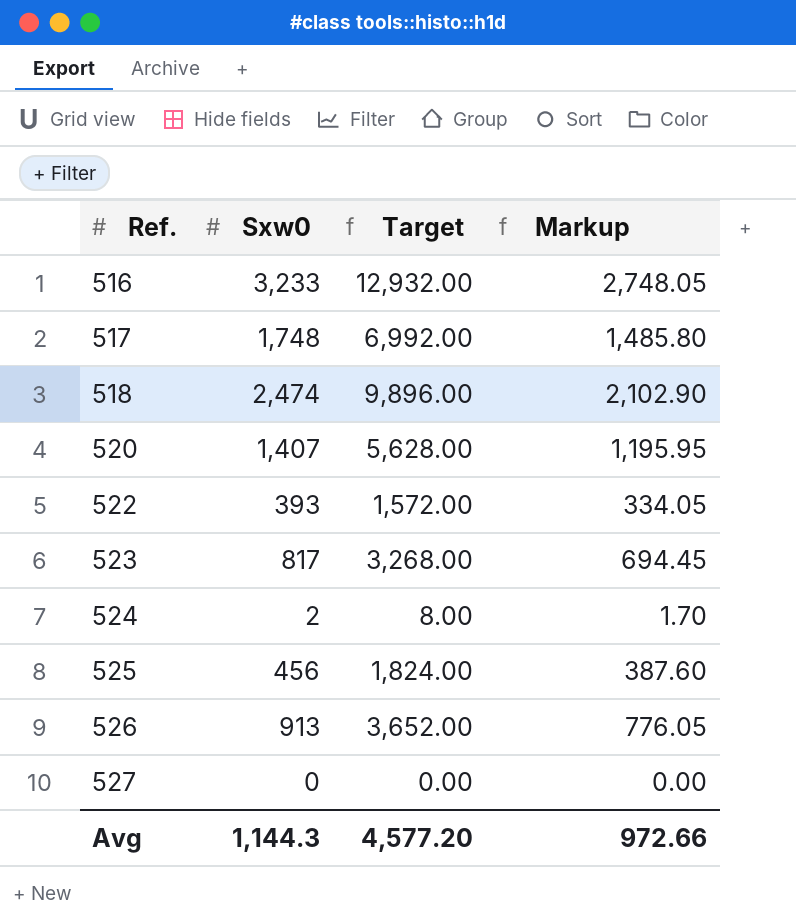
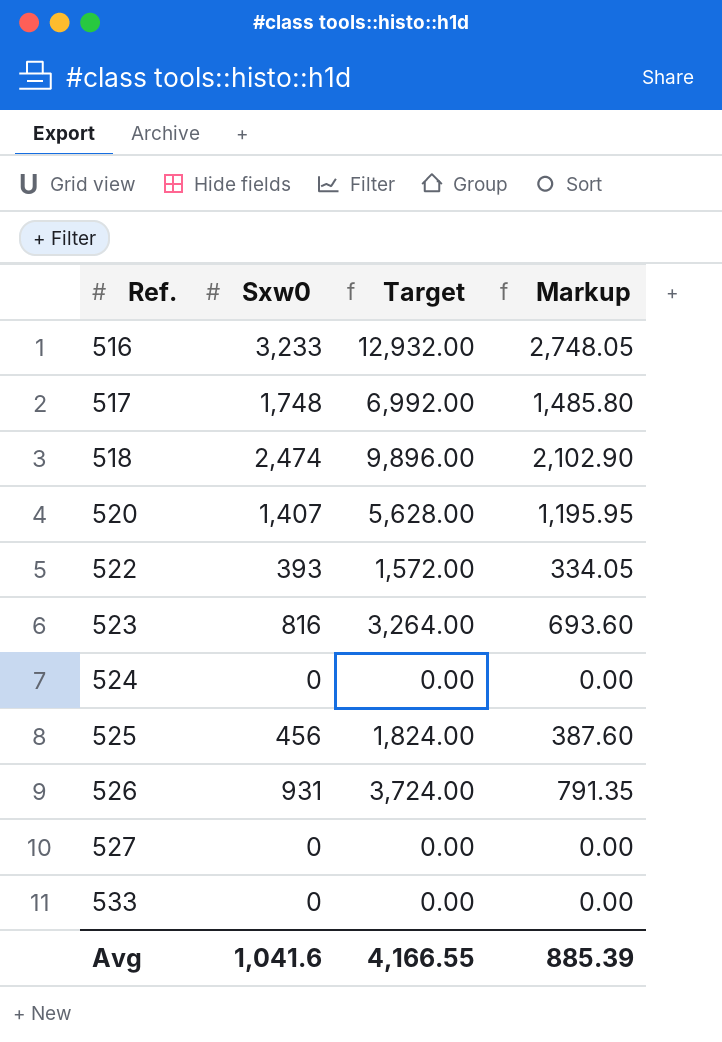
523 | Sxw0: 817 -> 816
523 | Target: 3,268.00 -> 3,264.00
523 | Markup: 694.45 -> 693.60
524 | Sxw0: 2 -> 0
524 | Target: 8.00 -> 0.00
524 | Markup: 1.70 -> 0.00
526 | Sxw0: 913 -> 931
526 | Target: 3,652.00 -> 3,724.00
526 | Markup: 776.05 -> 791.35
row 533: none -> 0 | 0.00 | 0.00
Avg | Sxw0: 1,144.3 -> 1,041.6
Avg | Target: 4,577.20 -> 4,166.55
Avg | Markup: 972.66 -> 885.39

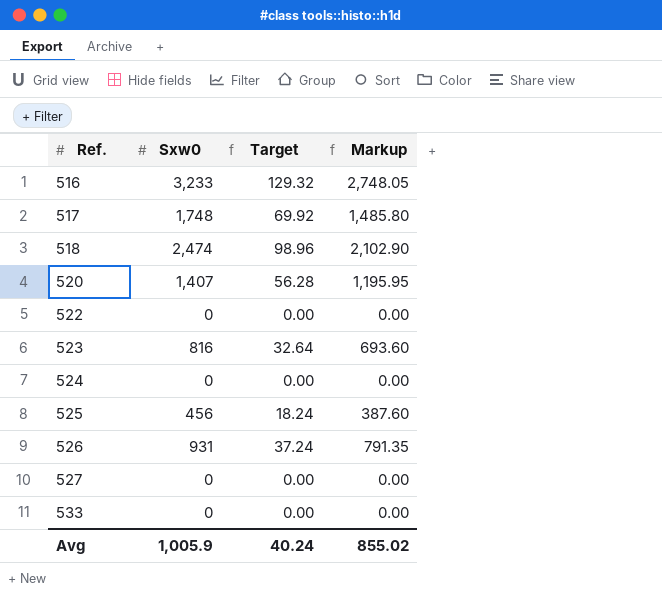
column Target | formula: [Sxw0] * 4 -> [Sxw0] * 0.04
522 | Sxw0: 393 -> 0
522 | Markup: 334.05 -> 0.00
Avg | Sxw0: 1,041.6 -> 1,005.9
Avg | Target: 4,166.55 -> 40.24
Avg | Markup: 885.39 -> 855.02

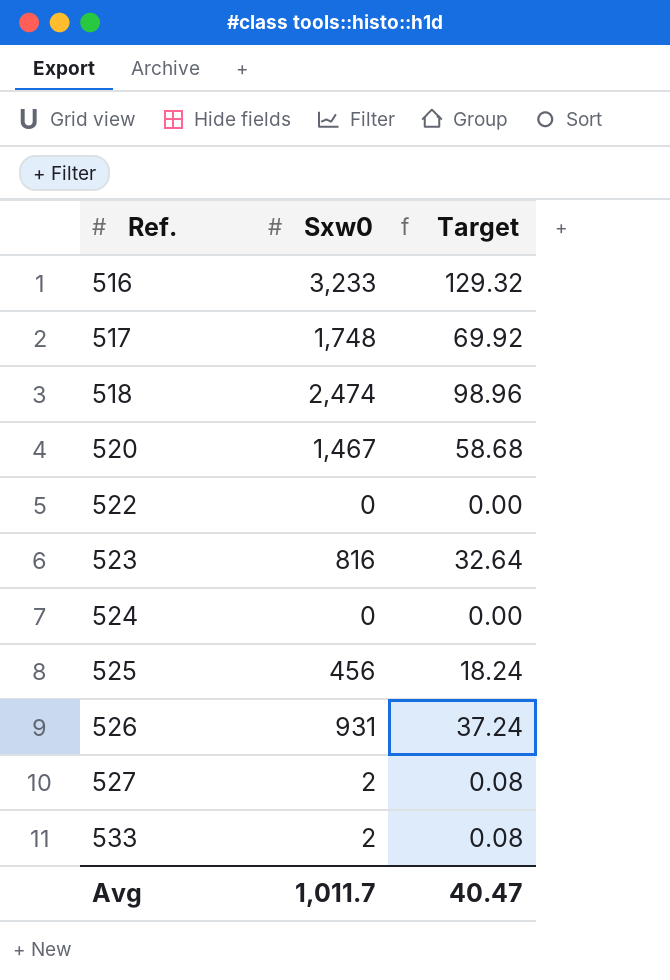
column Markup | formula: [Sxw0] * 0.85 -> none
520 | Sxw0: 1,407 -> 1,467
520 | Target: 56.28 -> 58.68
527 | Sxw0: 0 -> 2
527 | Target: 0.00 -> 0.08
533 | Sxw0: 0 -> 2
533 | Target: 0.00 -> 0.08
Avg | Sxw0: 1,005.9 -> 1,011.7
Avg | Target: 40.24 -> 40.47

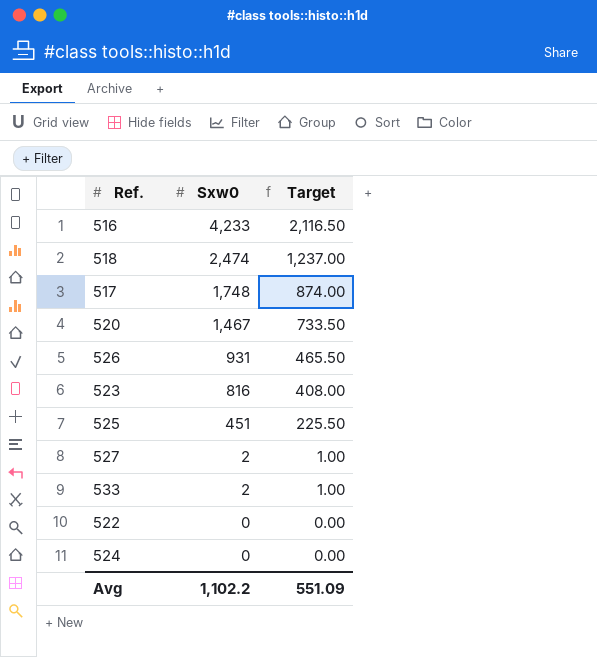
row order: Ref. ascending -> Sxw0 descending
column Target | formula: [Sxw0] * 0.04 -> [Sxw0] * 0.5
516 | Sxw0: 3,233 -> 4,233
525 | Sxw0: 456 -> 451
Avg | Sxw0: 1,011.7 -> 1,102.2
Avg | Target: 40.47 -> 551.09

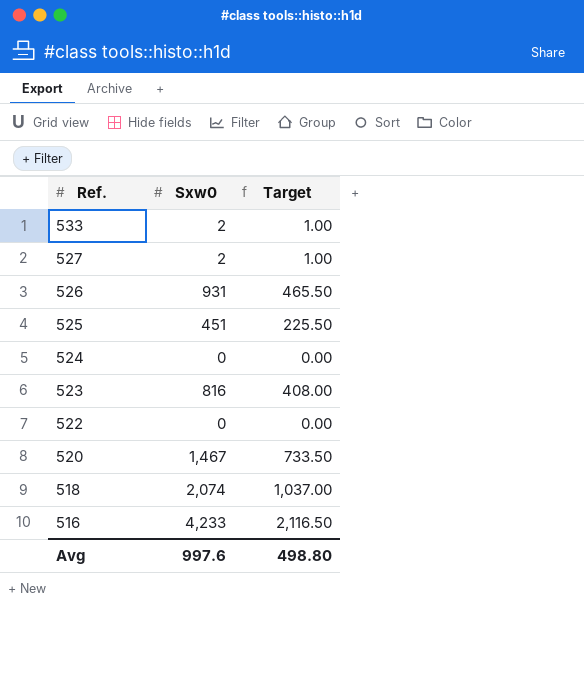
row order: Sxw0 descending -> Ref. descending
row 517: 1,748 | 874.00 -> none
518 | Sxw0: 2,474 -> 2,074
518 | Target: 1,237.00 -> 1,037.00
Avg | Sxw0: 1,102.2 -> 997.6
Avg | Target: 551.09 -> 498.80

